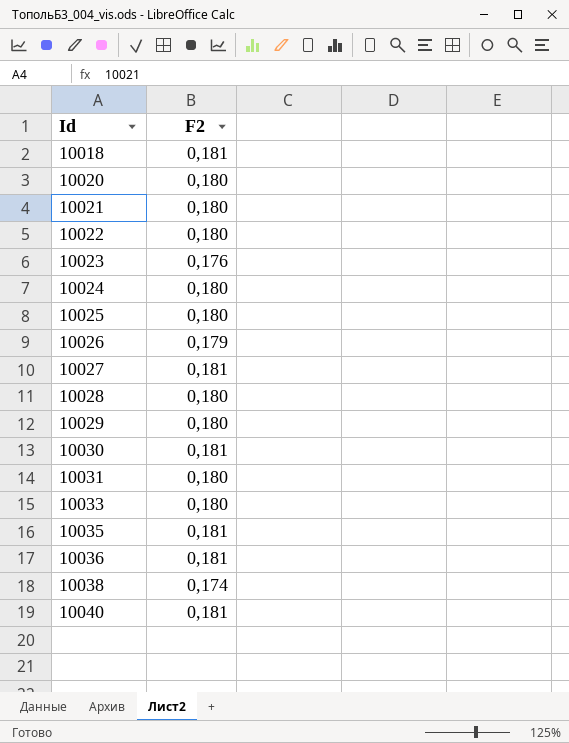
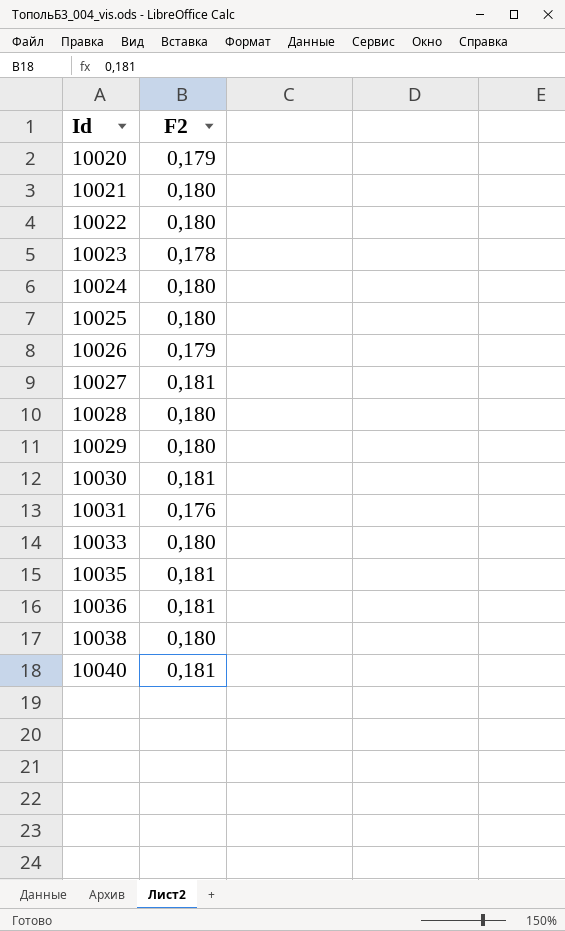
row 10018: 0,181 -> none
10020 | F2: 0,180 -> 0,179
10023 | F2: 0,176 -> 0,178
10031 | F2: 0,180 -> 0,176
10038 | F2: 0,174 -> 0,180

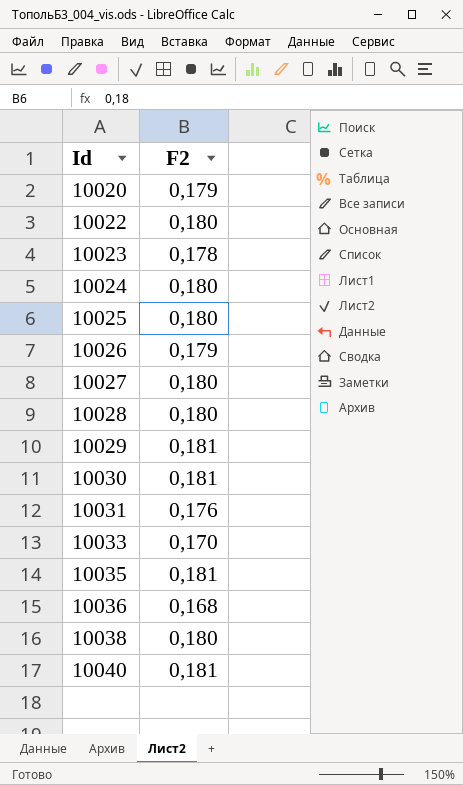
row 10021: 0,180 -> none
10027 | F2: 0,181 -> 0,180
10029 | F2: 0,180 -> 0,181
10033 | F2: 0,180 -> 0,170
10036 | F2: 0,181 -> 0,168

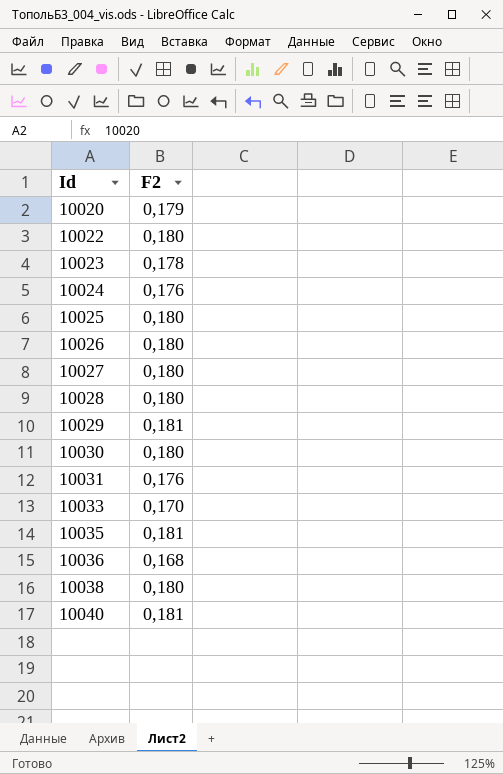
10024 | F2: 0,180 -> 0,176
10026 | F2: 0,179 -> 0,180
10030 | F2: 0,181 -> 0,180

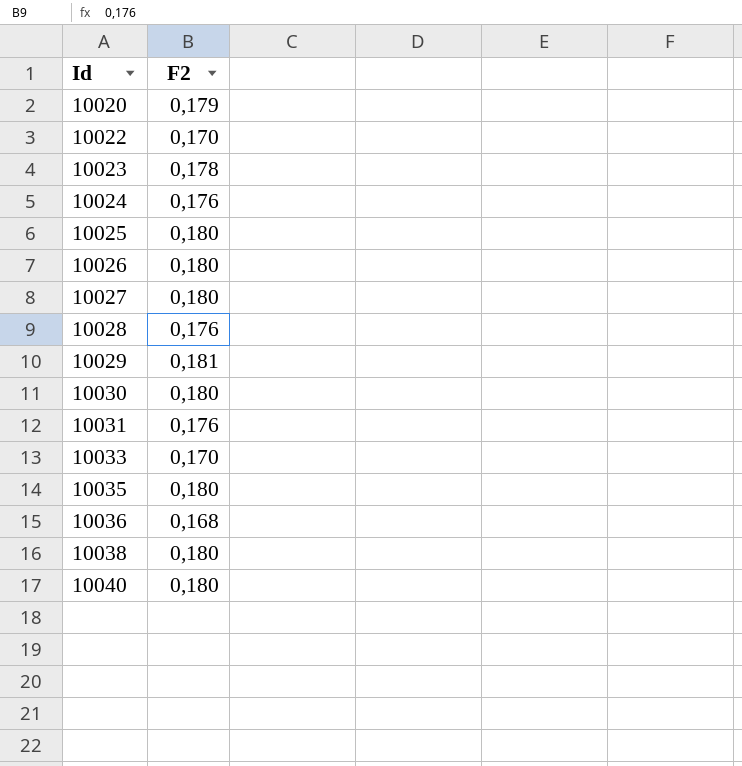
10022 | F2: 0,180 -> 0,170
10028 | F2: 0,180 -> 0,176
10035 | F2: 0,181 -> 0,180
10040 | F2: 0,181 -> 0,180

